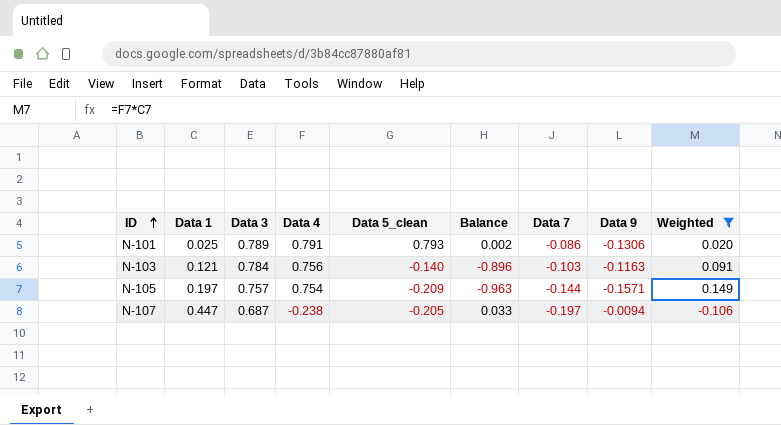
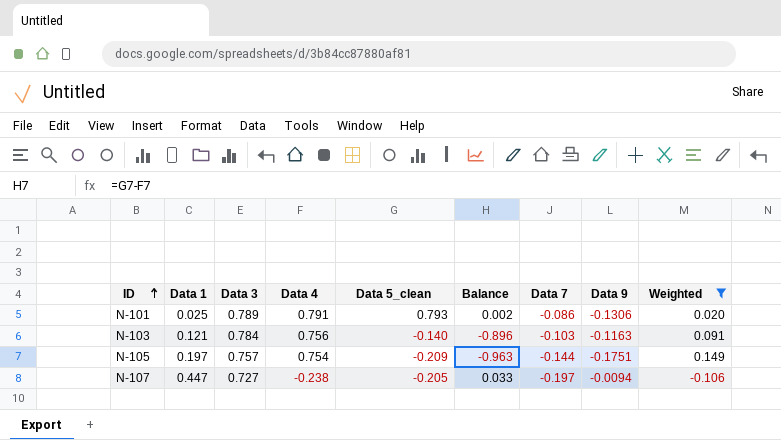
N-105 | Data 9: -0.1571 -> -0.1751
N-107 | Data 3: 0.687 -> 0.727

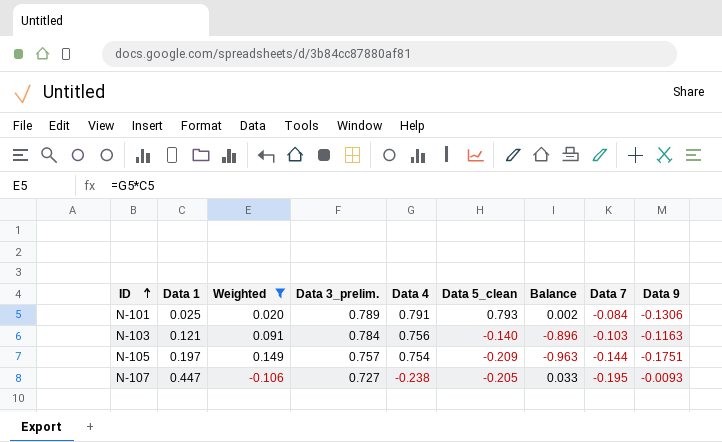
column Weighted | position: 9 -> 3
column name: Data 3 -> Data 3_prelim.
N-101 | Data 7: -0.086 -> -0.084
N-107 | Data 7: -0.197 -> -0.195
N-107 | Data 9: -0.0094 -> -0.0093

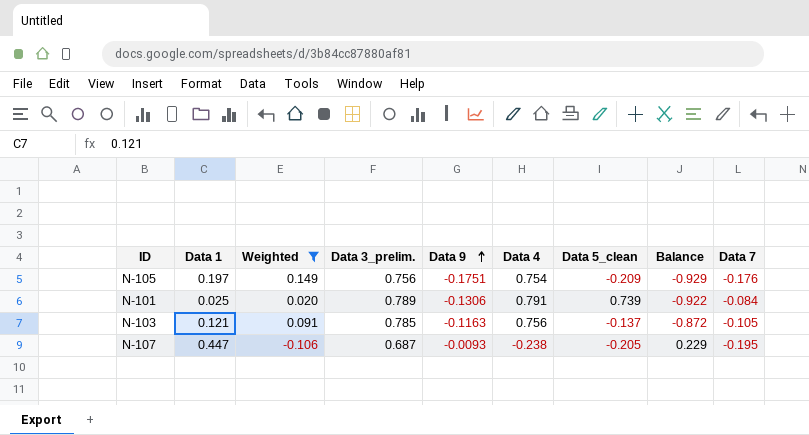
row order: ID ascending -> Data 9 ascending
column Data 9 | position: 9 -> 5
column Balance | formula: [Data 5_clean] - [Data 4] -> [Data 9] - [Data 4]
N-105 | Data 3_prelim.: 0.757 -> 0.756
N-105 | Data 7: -0.144 -> -0.176
N-101 | Data 5_clean: 0.793 -> 0.739
N-103 | Data 3_prelim.: 0.784 -> 0.785
N-103 | Data 5_clean: -0.140 -> -0.137
N-103 | Data 7: -0.103 -> -0.105
N-107 | Data 3_prelim.: 0.727 -> 0.687

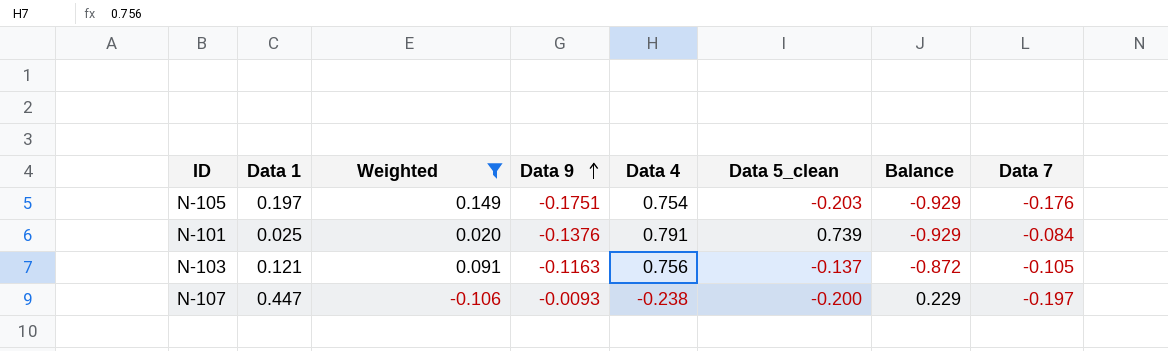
column Data 3_prelim. | position: 4 -> none
N-105 | Data 5_clean: -0.209 -> -0.203
N-101 | Data 9: -0.1306 -> -0.1376
N-101 | Balance: -0.922 -> -0.929
N-107 | Data 5_clean: -0.205 -> -0.200
N-107 | Data 7: -0.195 -> -0.197

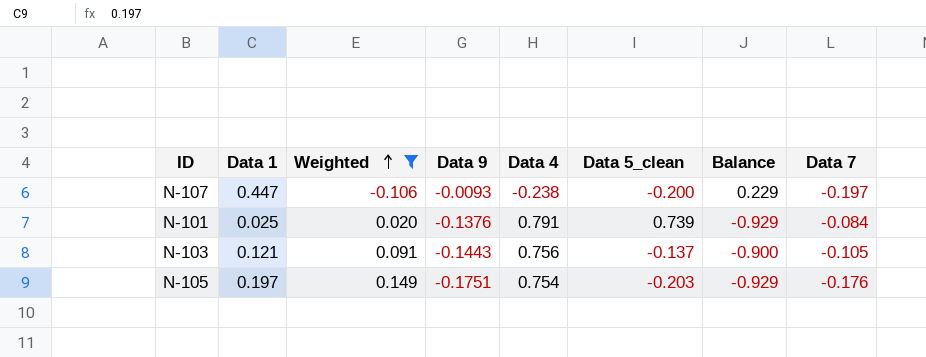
row order: Data 9 ascending -> Weighted ascending
N-103 | Data 9: -0.1163 -> -0.1443
N-103 | Balance: -0.872 -> -0.900

